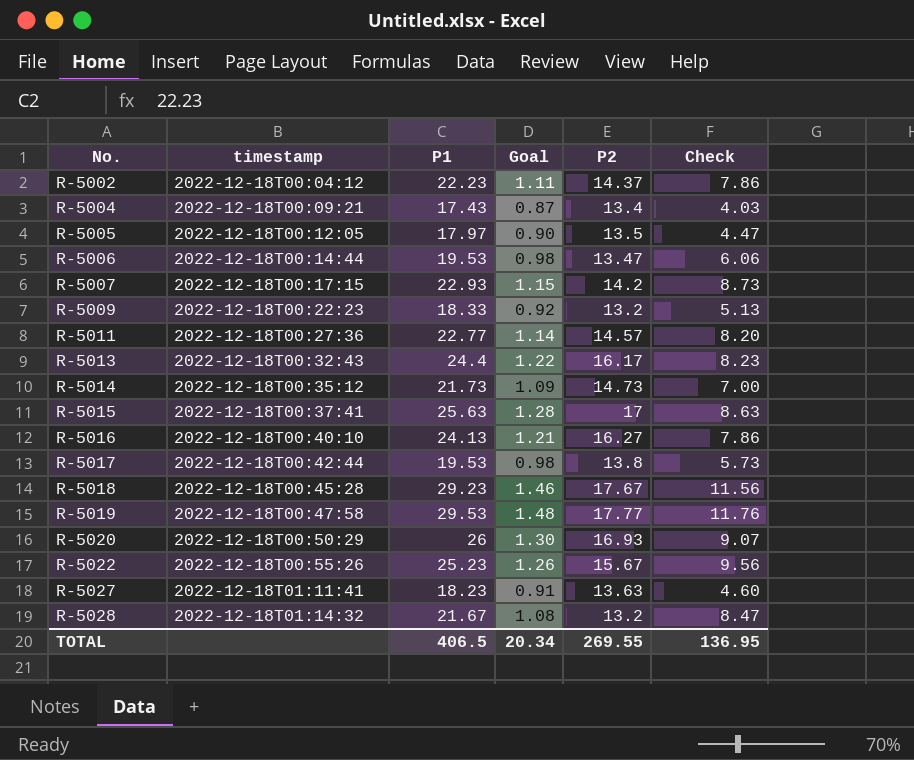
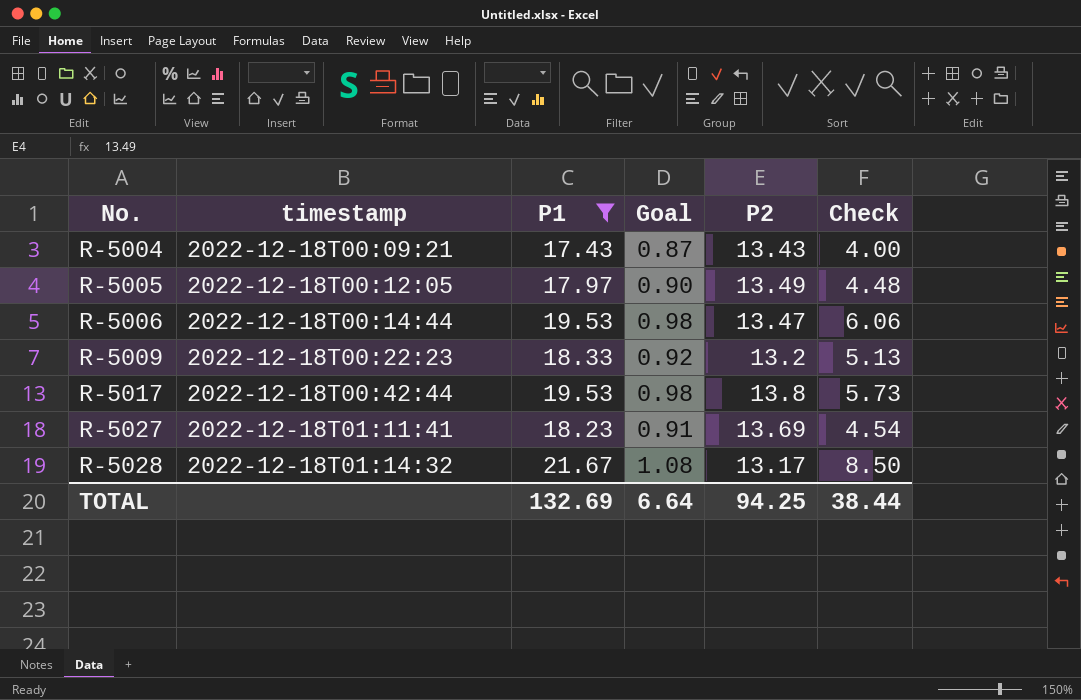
filter: none -> P1 <= 21.67
R-5004 | P2: 13.4 -> 13.43
R-5004 | Check: 4.03 -> 4.00
R-5005 | P2: 13.5 -> 13.49
R-5005 | Check: 4.47 -> 4.48
R-5027 | P2: 13.63 -> 13.69
R-5027 | Check: 4.60 -> 4.54
R-5028 | P2: 13.2 -> 13.17
R-5028 | Check: 8.47 -> 8.50
TOTAL | P1: 406.5 -> 132.69
TOTAL | Goal: 20.34 -> 6.64
TOTAL | P2: 269.55 -> 94.25
TOTAL | Check: 136.95 -> 38.44

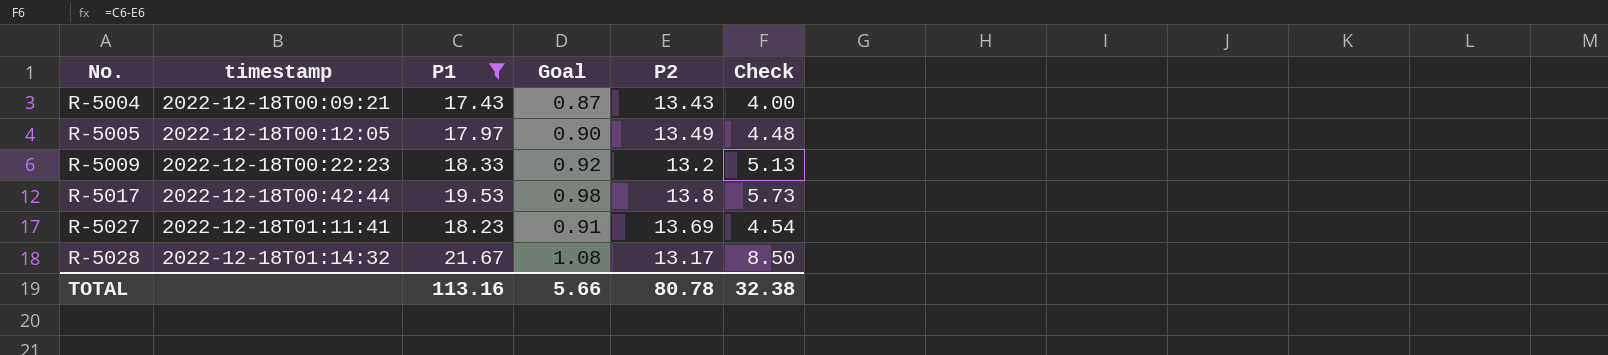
row R-5006: 2022-12-18T00:14:44 | 19.53 | 0.98 | 13.47 | 6.06 -> none
TOTAL | P1: 132.69 -> 113.16
TOTAL | Goal: 6.64 -> 5.66
TOTAL | P2: 94.25 -> 80.78
TOTAL | Check: 38.44 -> 32.38

